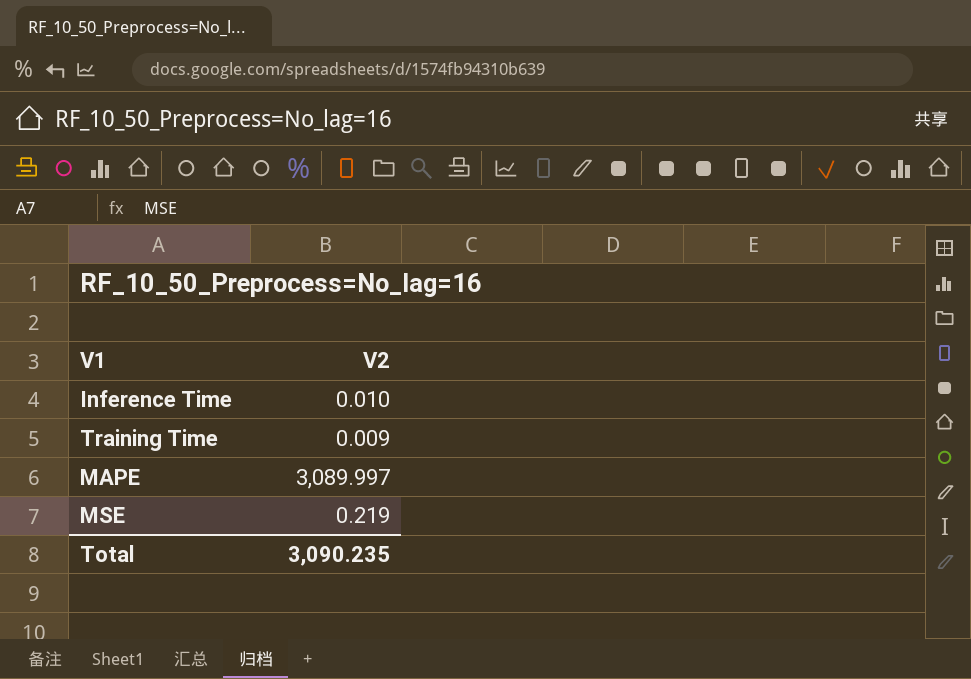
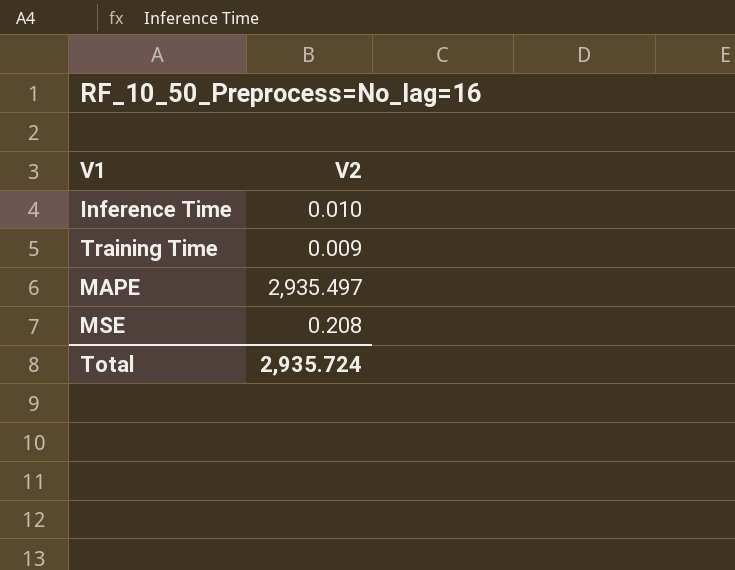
MAPE | V2: 3,089.997 -> 2,935.497
MSE | V2: 0.219 -> 0.208
Total | V2: 3,090.235 -> 2,935.724

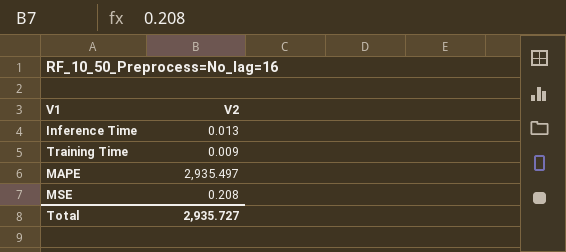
Inference Time | V2: 0.010 -> 0.013
Total | V2: 2,935.724 -> 2,935.727

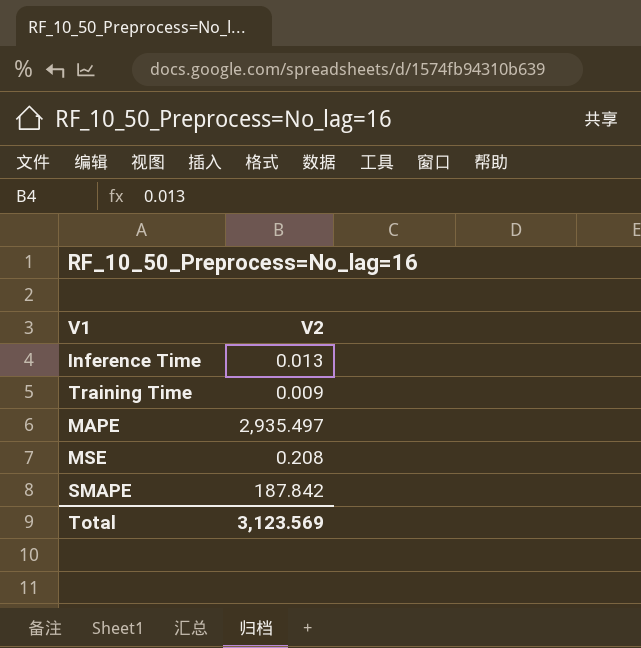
row SMAPE: none -> 187.842
Total | V2: 2,935.727 -> 3,123.569

